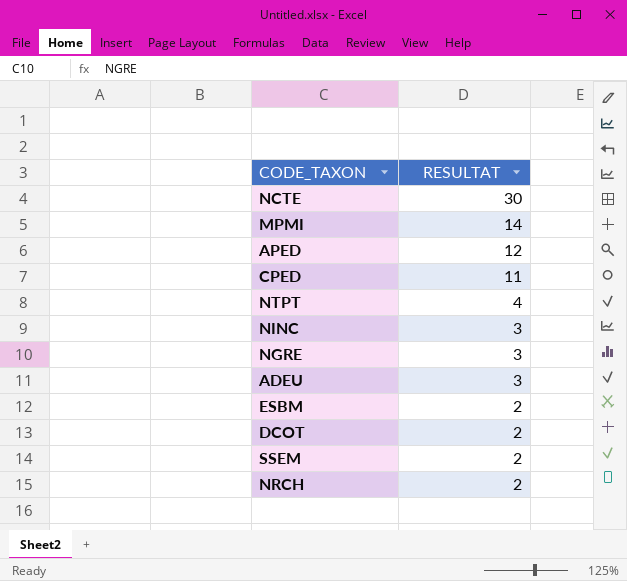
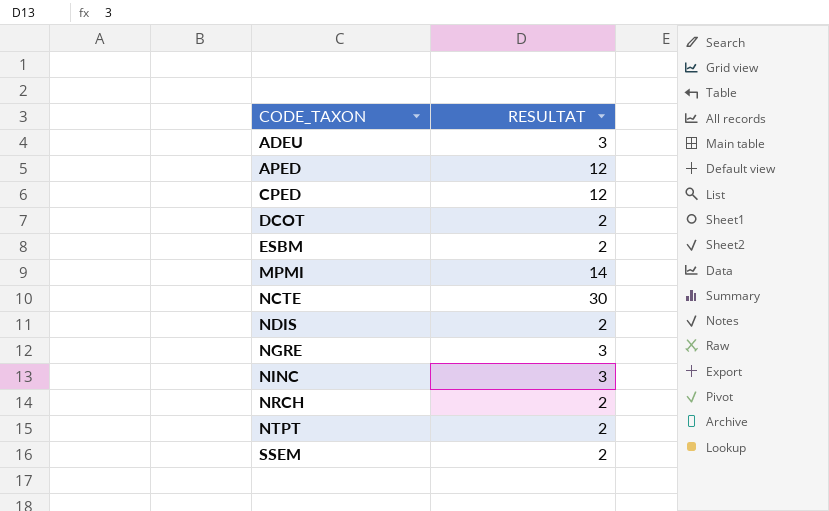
row order: RESULTAT descending -> CODE_TAXON ascending
CPED | RESULTAT: 11 -> 12
row NDIS: none -> 2
NTPT | RESULTAT: 4 -> 2

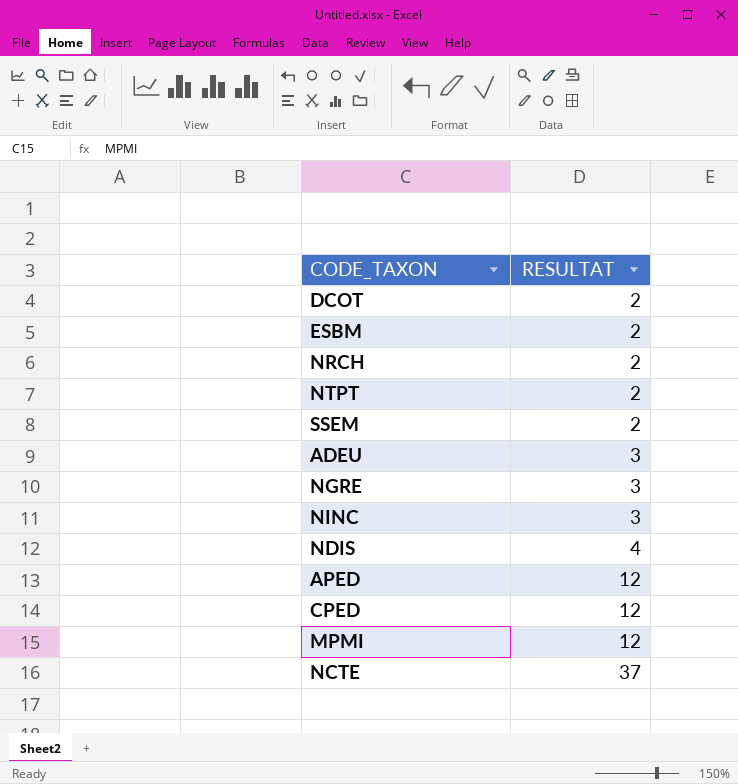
row order: CODE_TAXON ascending -> RESULTAT ascending
NDIS | RESULTAT: 2 -> 4
MPMI | RESULTAT: 14 -> 12
NCTE | RESULTAT: 30 -> 37

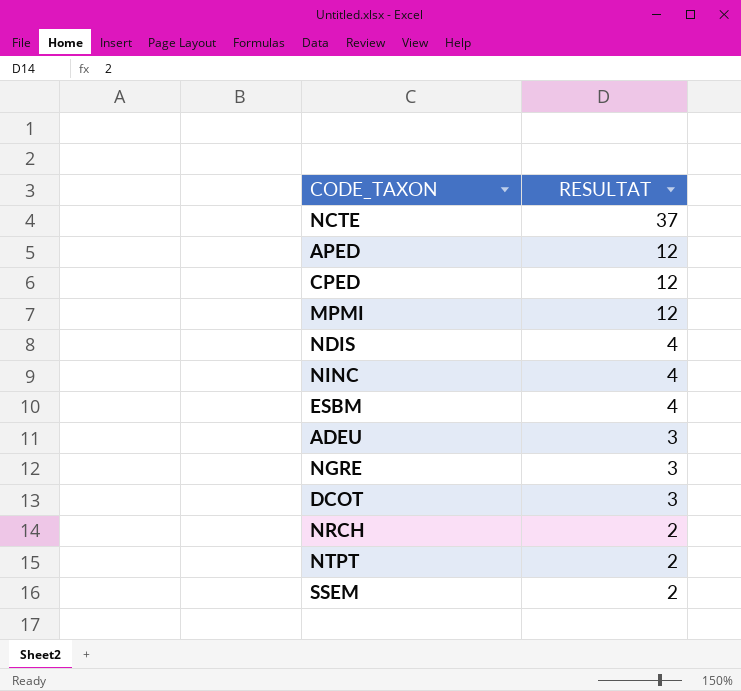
row order: RESULTAT ascending -> RESULTAT descending
NINC | RESULTAT: 3 -> 4
ESBM | RESULTAT: 2 -> 4
DCOT | RESULTAT: 2 -> 3

